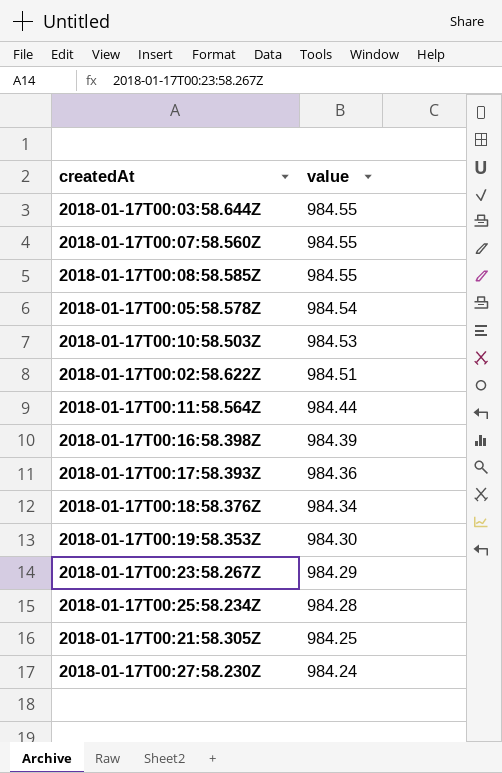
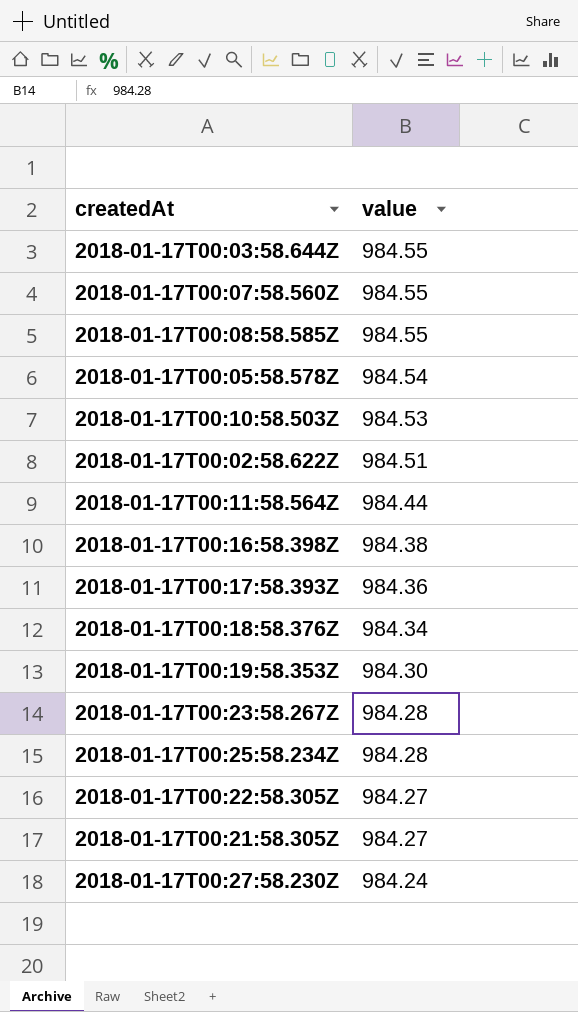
2018-01-17T00:16:58.398Z | value: 984.39 -> 984.38
2018-01-17T00:23:58.267Z | value: 984.29 -> 984.28
row 2018-01-17T00:22:58.305Z: none -> 984.27
2018-01-17T00:21:58.305Z | value: 984.25 -> 984.27

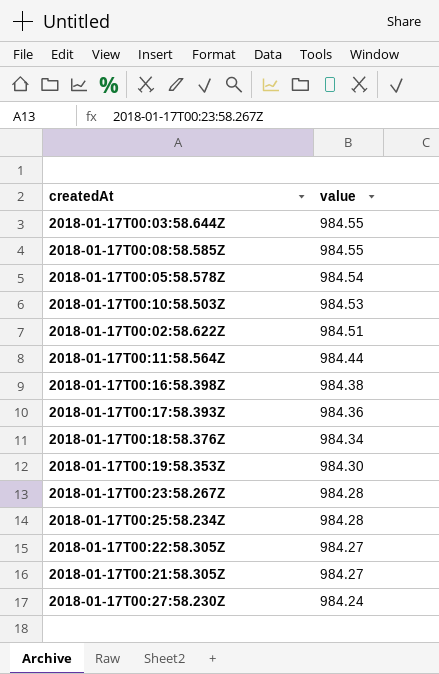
row 2018-01-17T00:07:58.560Z: 984.55 -> none

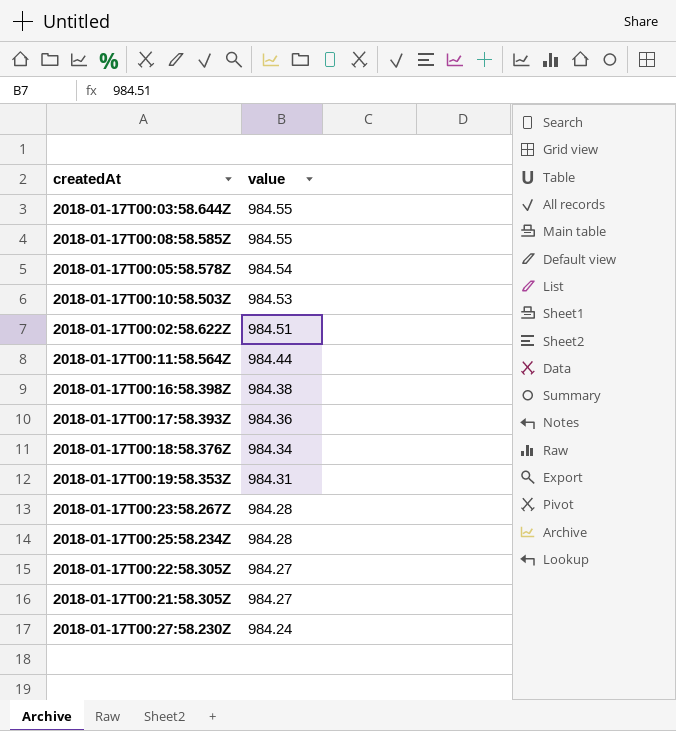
2018-01-17T00:19:58.353Z | value: 984.30 -> 984.31

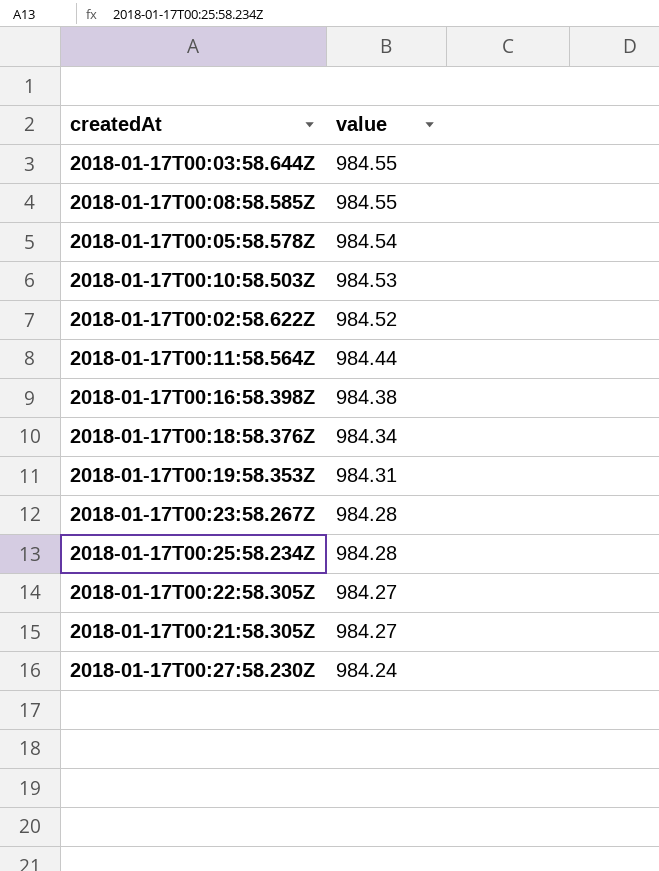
row 2018-01-17T00:17:58.393Z: 984.36 -> none
2018-01-17T00:02:58.622Z | value: 984.51 -> 984.52

